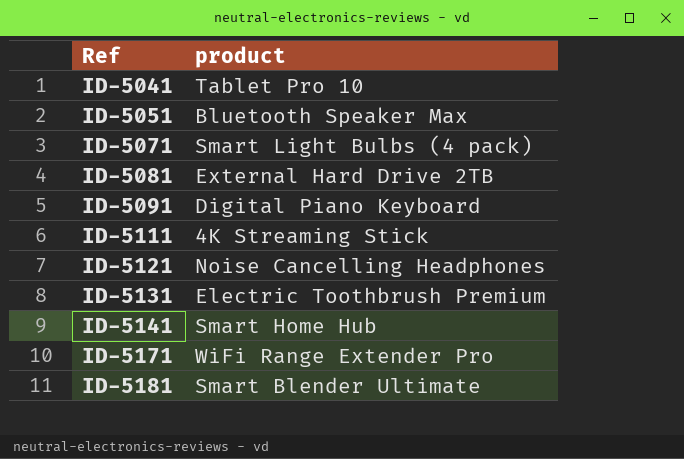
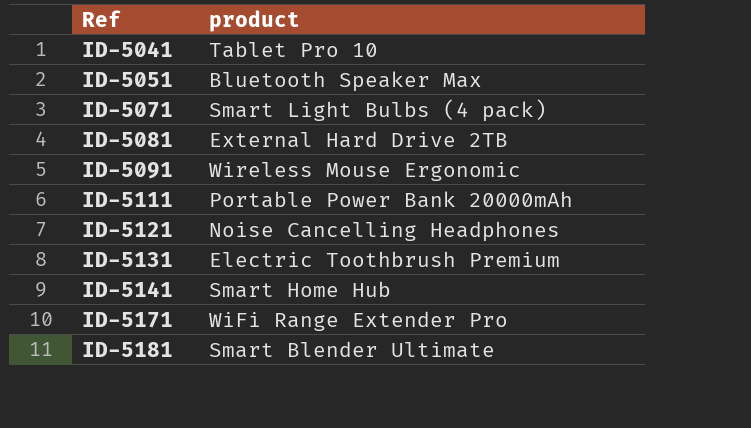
ID-5091 | product: Digital Piano Keyboard -> Wireless Mouse Ergonomic
ID-5111 | product: 4K Streaming Stick -> Portable Power Bank 20000mAh

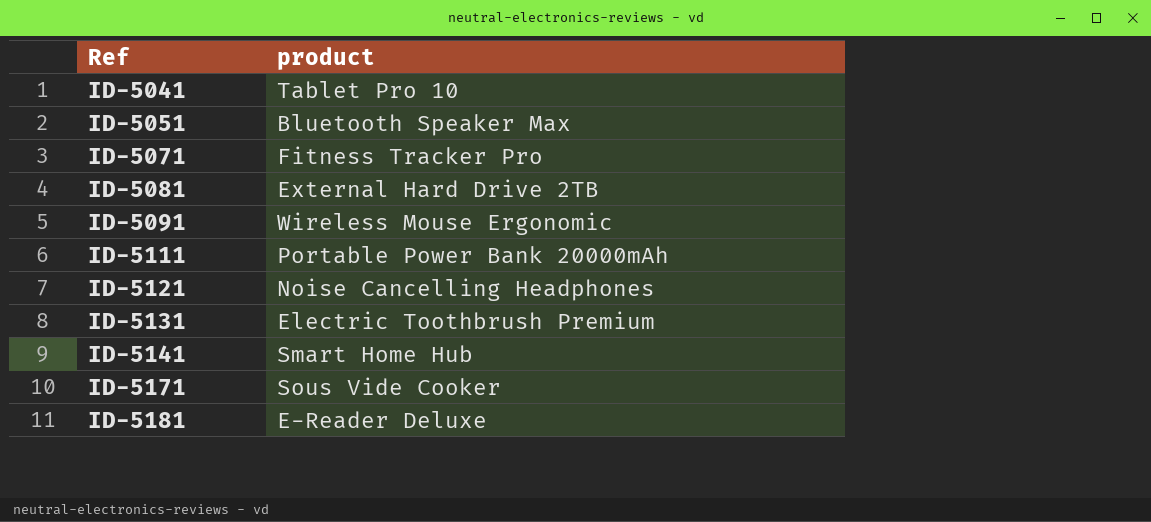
ID-5071 | product: Smart Light Bulbs (4 pack) -> Fitness Tracker Pro
ID-5171 | product: WiFi Range Extender Pro -> Sous Vide Cooker
ID-5181 | product: Smart Blender Ultimate -> E-Reader Deluxe

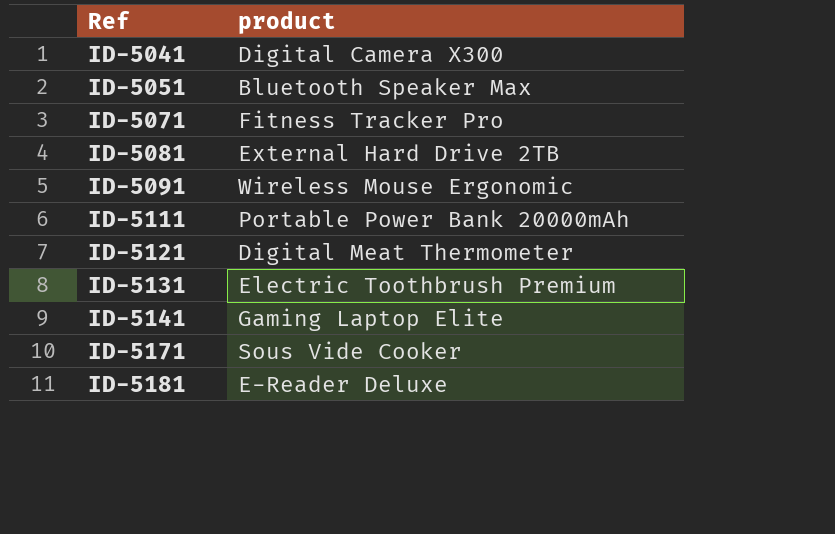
ID-5041 | product: Tablet Pro 10 -> Digital Camera X300
ID-5121 | product: Noise Cancelling Headphones -> Digital Meat Thermometer
ID-5141 | product: Smart Home Hub -> Gaming Laptop Elite

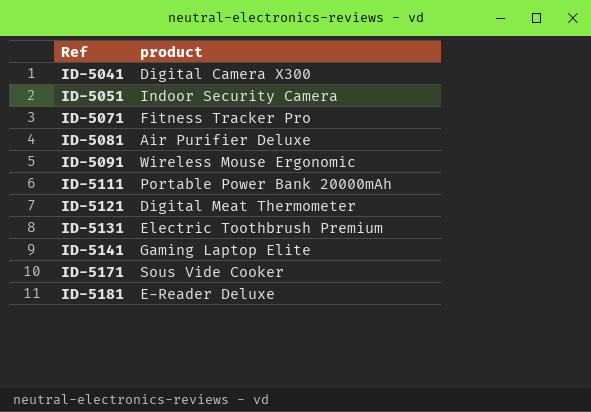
ID-5051 | product: Bluetooth Speaker Max -> Indoor Security Camera
ID-5081 | product: External Hard Drive 2TB -> Air Purifier Deluxe

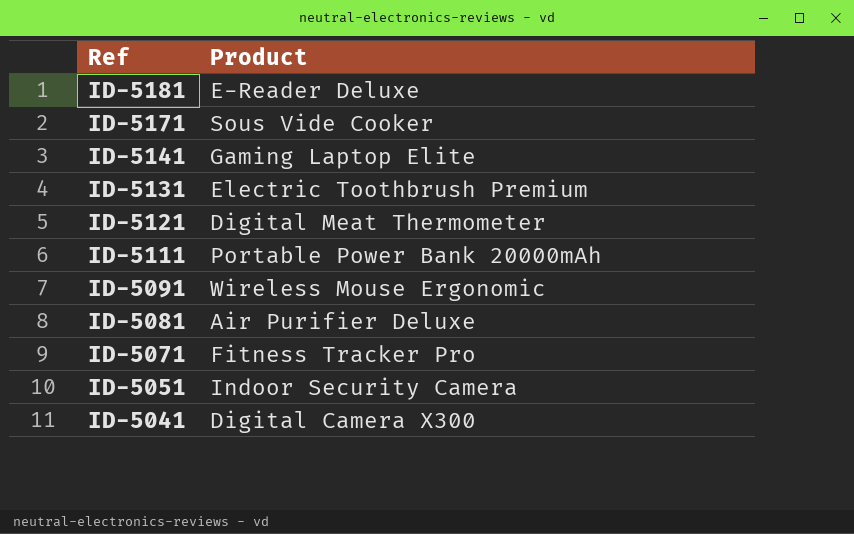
row order: Ref ascending -> Ref descending
column name: product -> Product

